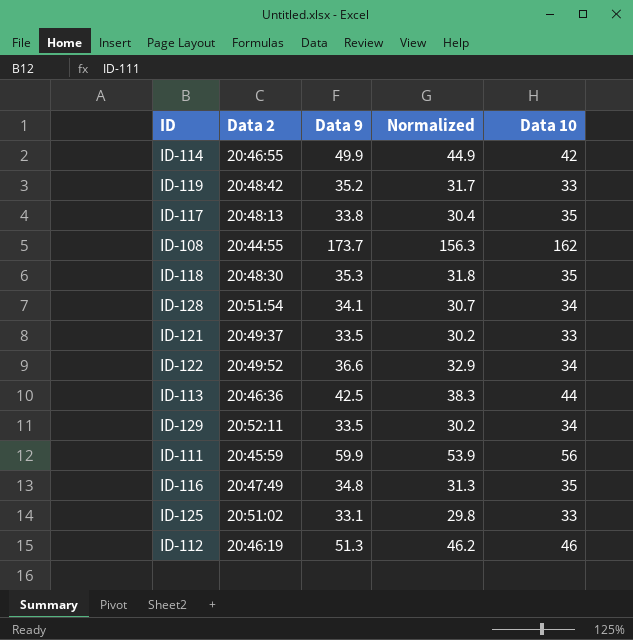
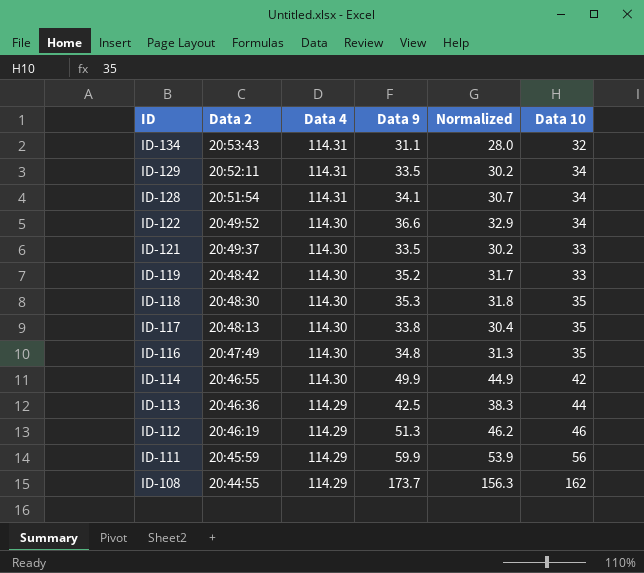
row order: none -> ID descending
column Data 4 | position: none -> 3
row ID-125: 20:51:02 | 33.1 | 29.8 | 33 -> none
row ID-134: none -> 20:53:43 | 114.31 | 31.1 | 28.0 | 32

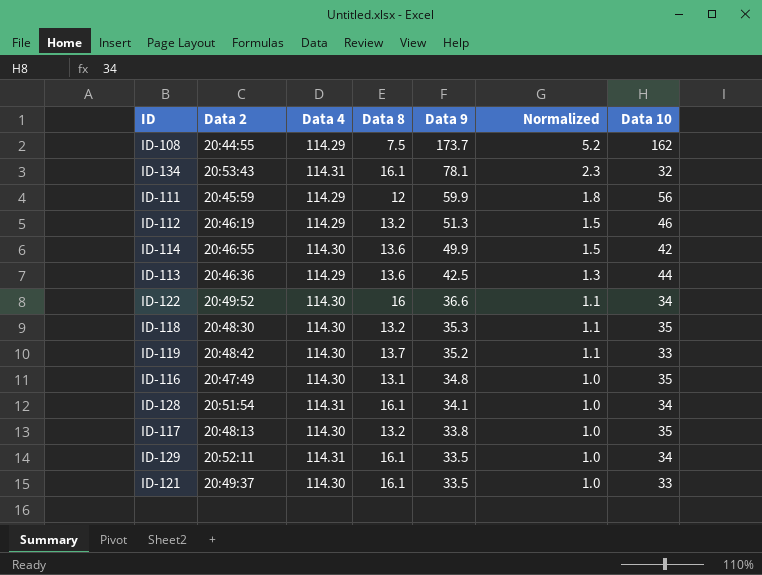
row order: ID descending -> Data 9 descending
column Data 8 | position: none -> 4
column Normalized | formula: [Data 9] * 0.9 -> [Data 9] * 0.03
ID-134 | Data 9: 31.1 -> 78.1

